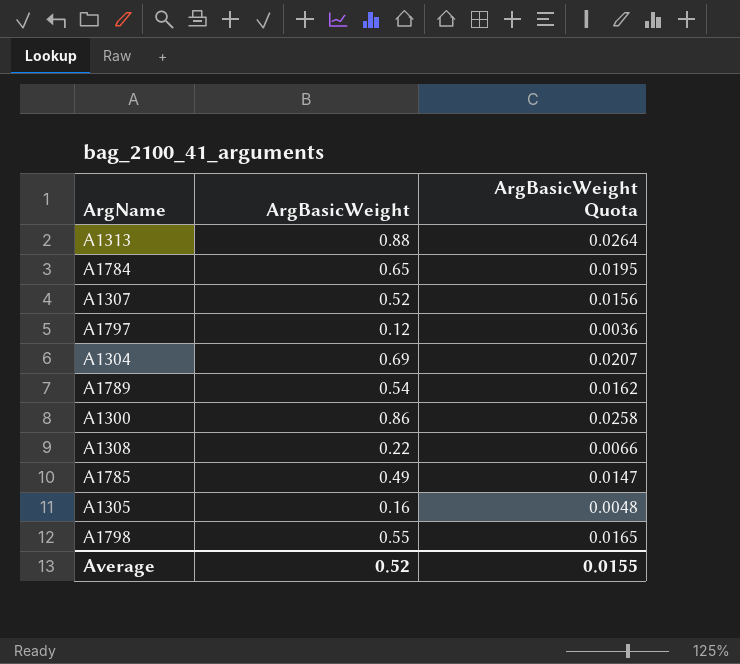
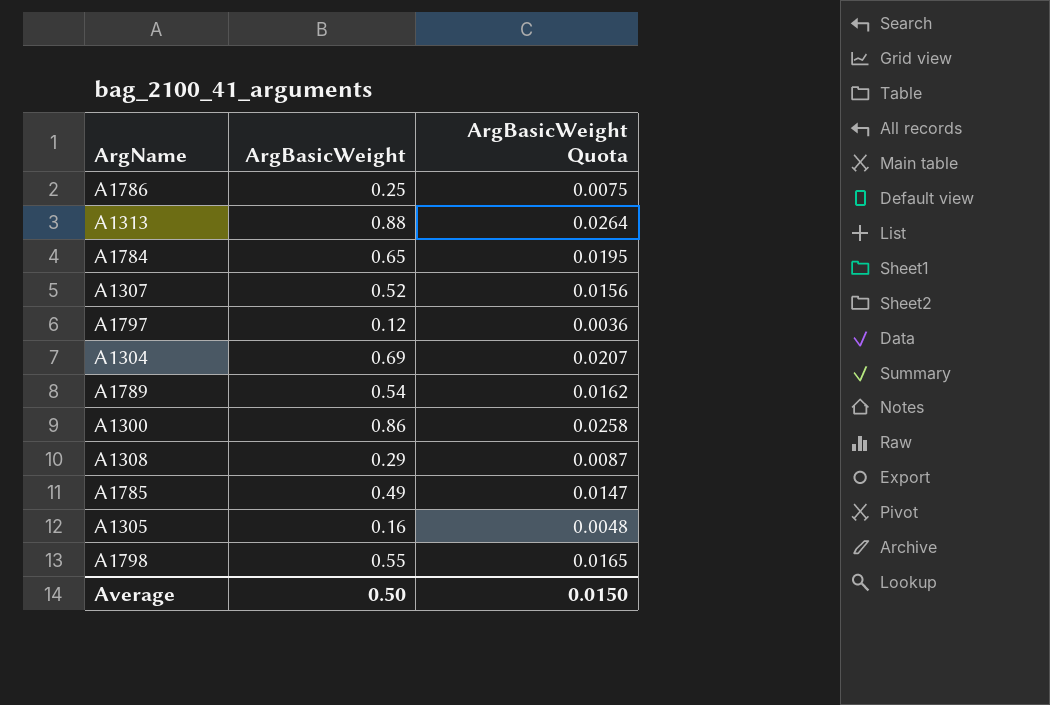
row A1786: none -> 0.25 | 0.0075
A1308 | ArgBasicWeight: 0.22 -> 0.29
A1308 | ArgBasicWeight Quota: 0.0066 -> 0.0087
Average | ArgBasicWeight: 0.52 -> 0.50
Average | ArgBasicWeight Quota: 0.0155 -> 0.0150

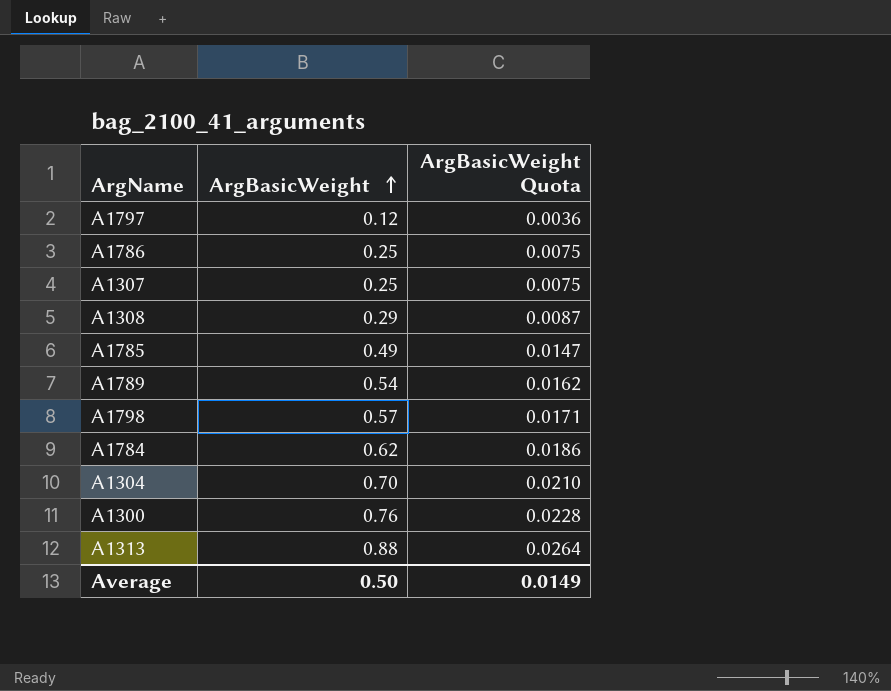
row order: none -> ArgBasicWeight ascending
row A1305: 0.16 | 0.0048 -> none
A1307 | ArgBasicWeight: 0.52 -> 0.25
A1307 | ArgBasicWeight Quota: 0.0156 -> 0.0075
A1798 | ArgBasicWeight: 0.55 -> 0.57
A1798 | ArgBasicWeight Quota: 0.0165 -> 0.0171
A1784 | ArgBasicWeight: 0.65 -> 0.62
A1784 | ArgBasicWeight Quota: 0.0195 -> 0.0186
A1304 | ArgBasicWeight: 0.69 -> 0.70
A1304 | ArgBasicWeight Quota: 0.0207 -> 0.0210
A1300 | ArgBasicWeight: 0.86 -> 0.76
A1300 | ArgBasicWeight Quota: 0.0258 -> 0.0228
Average | ArgBasicWeight Quota: 0.0150 -> 0.0149

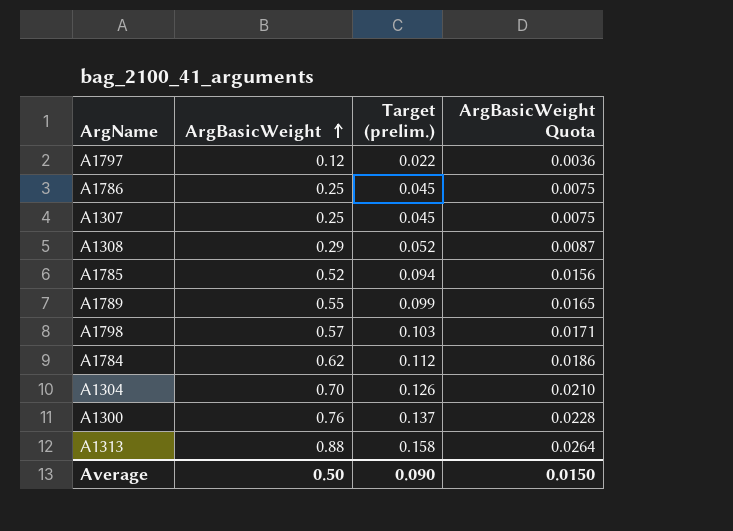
column Target (prelim.) | formula: none -> [ArgBasicWeight] * 0.18
A1785 | ArgBasicWeight: 0.49 -> 0.52
A1785 | ArgBasicWeight Quota: 0.0147 -> 0.0156
A1789 | ArgBasicWeight: 0.54 -> 0.55
A1789 | ArgBasicWeight Quota: 0.0162 -> 0.0165
Average | ArgBasicWeight Quota: 0.0149 -> 0.0150

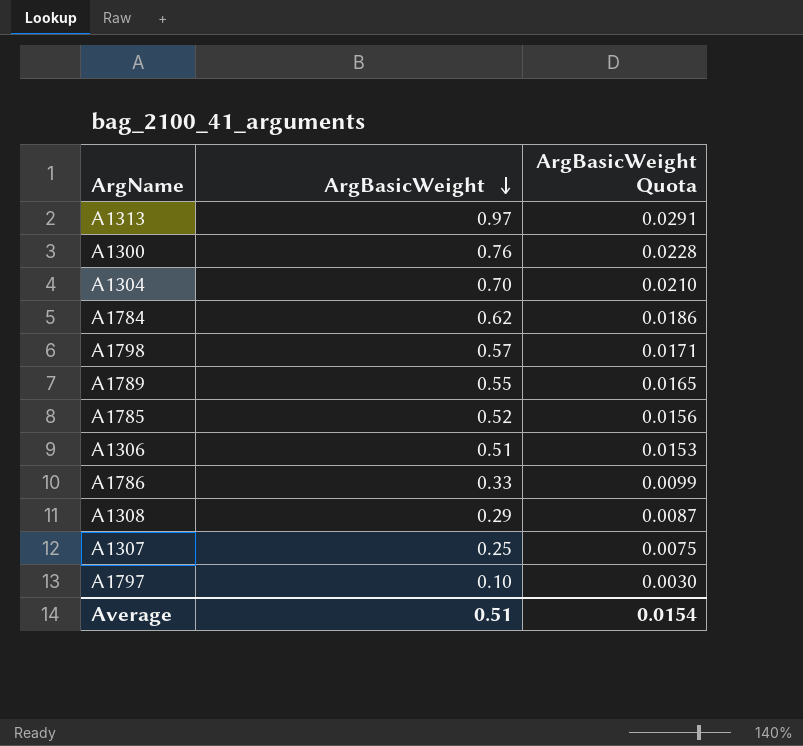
row order: ArgBasicWeight ascending -> ArgBasicWeight descending
column Target (prelim.) | formula: [ArgBasicWeight] * 0.18 -> none
A1313 | ArgBasicWeight: 0.88 -> 0.97
A1313 | ArgBasicWeight Quota: 0.0264 -> 0.0291
row A1306: none -> 0.51 | 0.0153
A1786 | ArgBasicWeight: 0.25 -> 0.33
A1786 | ArgBasicWeight Quota: 0.0075 -> 0.0099
A1797 | ArgBasicWeight: 0.12 -> 0.10
A1797 | ArgBasicWeight Quota: 0.0036 -> 0.0030
Average | ArgBasicWeight: 0.50 -> 0.51
Average | ArgBasicWeight Quota: 0.0150 -> 0.0154

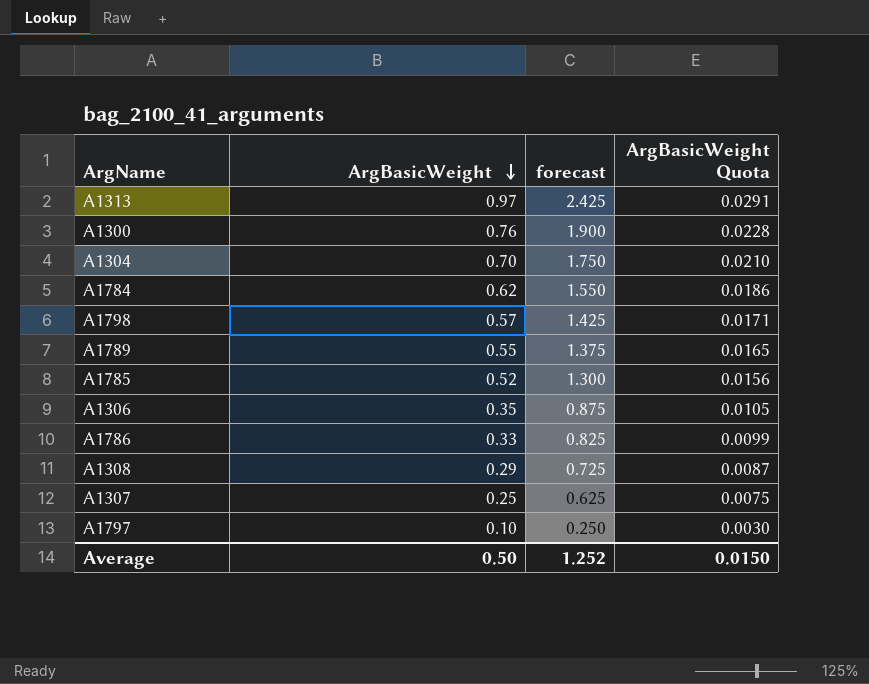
column forecast | formula: none -> [ArgBasicWeight] * 2.5
A1306 | ArgBasicWeight: 0.51 -> 0.35
A1306 | ArgBasicWeight Quota: 0.0153 -> 0.0105
Average | ArgBasicWeight: 0.51 -> 0.50
Average | ArgBasicWeight Quota: 0.0154 -> 0.0150

